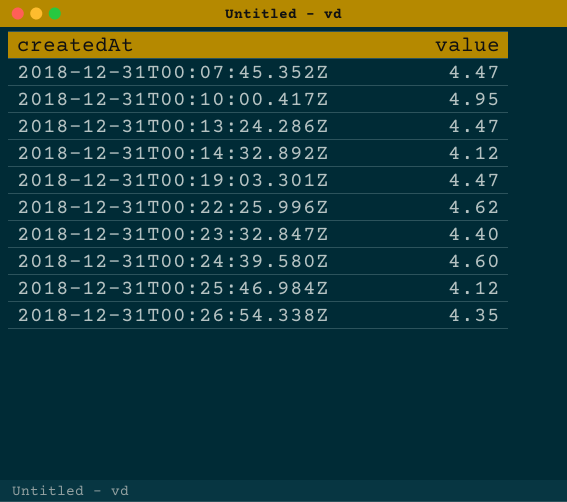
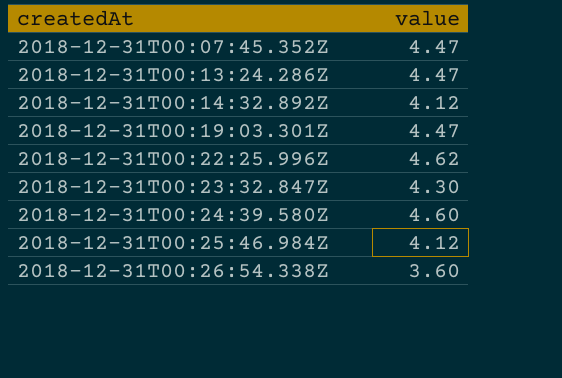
row 2018-12-31T00:10:00.417Z: 4.95 -> none
2018-12-31T00:23:32.847Z | value: 4.40 -> 4.30
2018-12-31T00:26:54.338Z | value: 4.35 -> 3.60

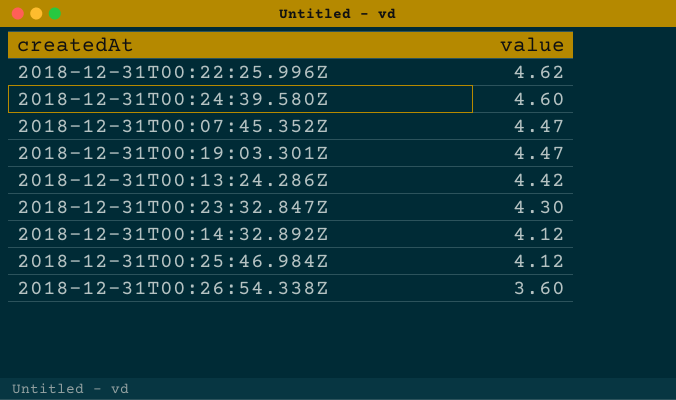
row order: createdAt ascending -> value descending
2018-12-31T00:13:24.286Z | value: 4.47 -> 4.42

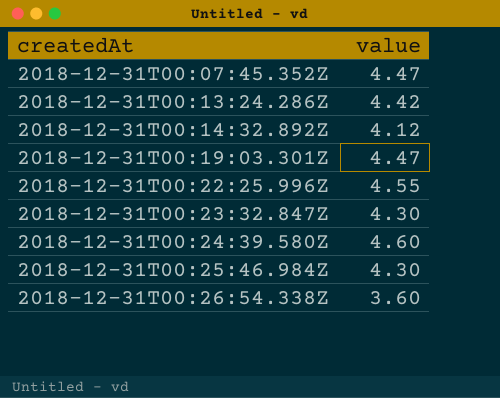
row order: value descending -> createdAt ascending
2018-12-31T00:22:25.996Z | value: 4.62 -> 4.55
2018-12-31T00:25:46.984Z | value: 4.12 -> 4.30

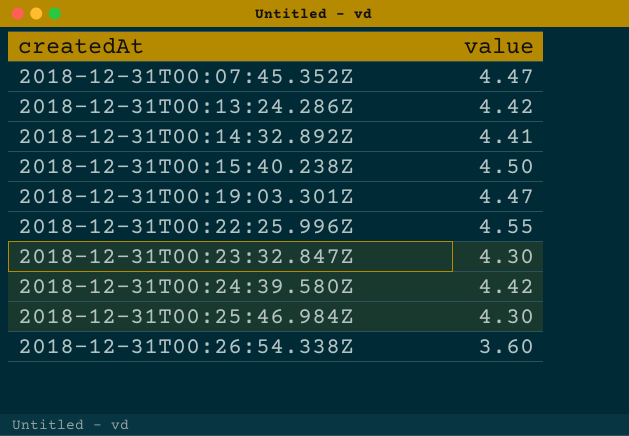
2018-12-31T00:14:32.892Z | value: 4.12 -> 4.41
row 2018-12-31T00:15:40.238Z: none -> 4.50
2018-12-31T00:24:39.580Z | value: 4.60 -> 4.42

